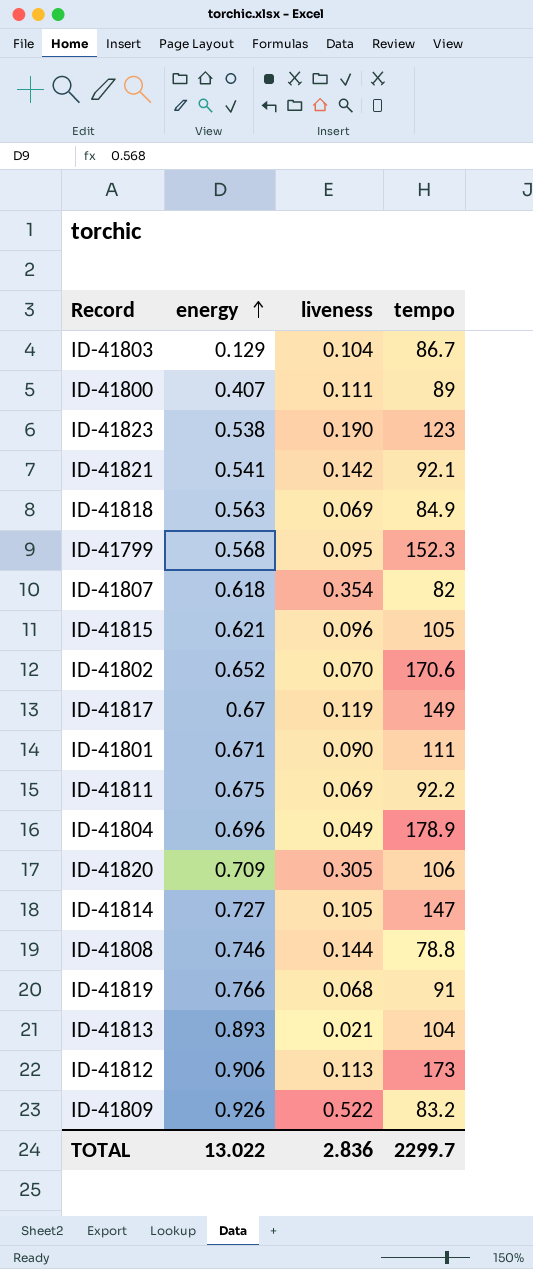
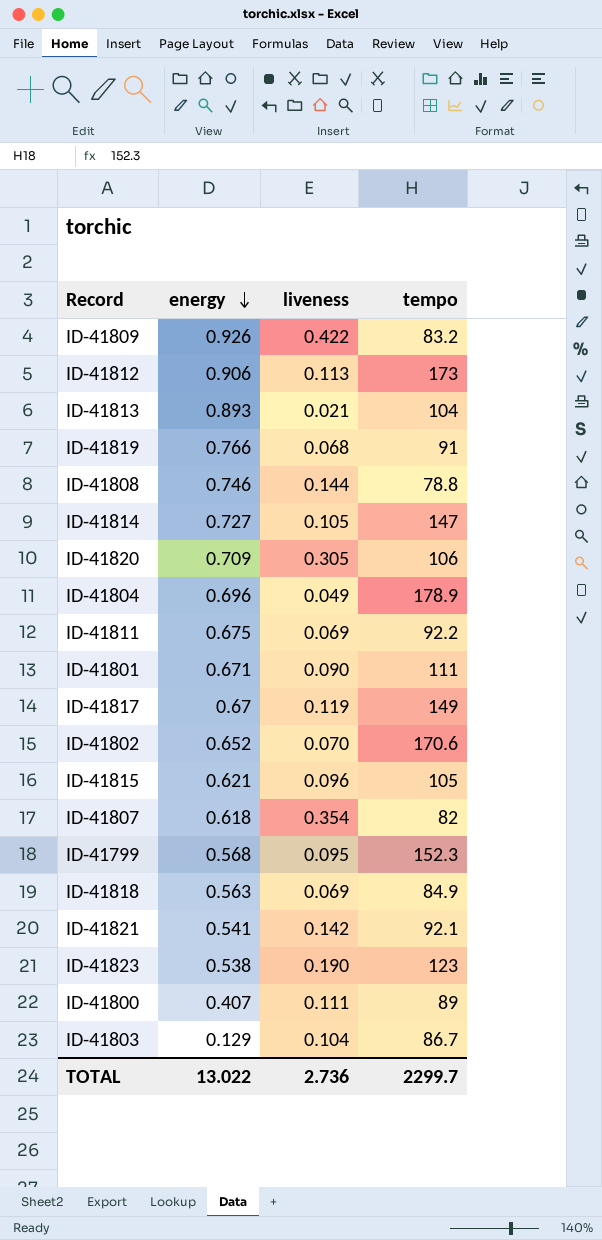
row order: energy ascending -> energy descending
ID-41809 | liveness: 0.522 -> 0.422
TOTAL | liveness: 2.836 -> 2.736

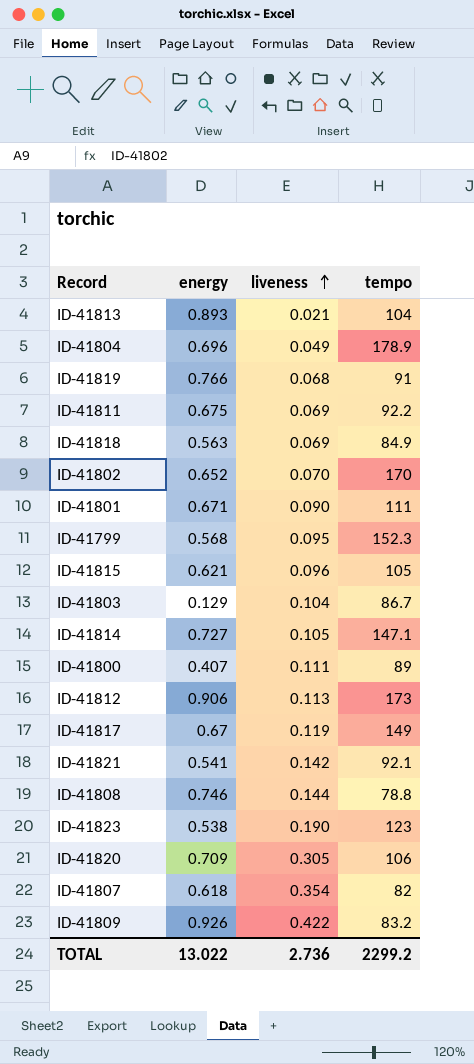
row order: energy descending -> liveness ascending
ID-41802 | tempo: 170.6 -> 170
ID-41814 | tempo: 147 -> 147.1
TOTAL | tempo: 2299.7 -> 2299.2

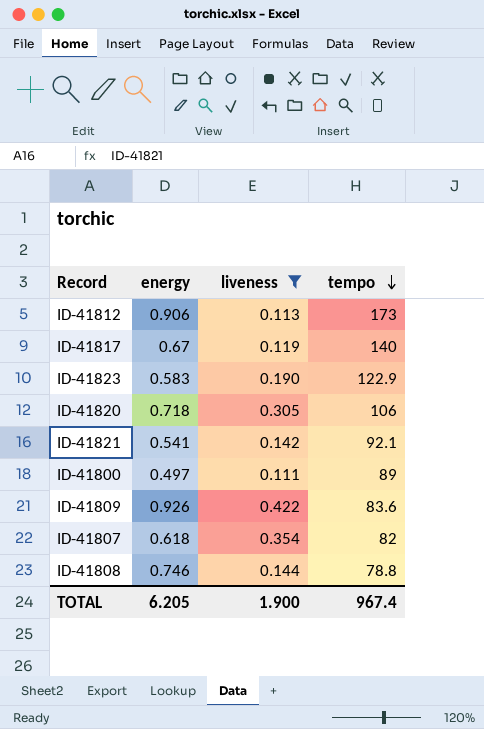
filter: none -> liveness >= 0.111
row order: liveness ascending -> tempo descending
ID-41817 | tempo: 149 -> 140
ID-41823 | energy: 0.538 -> 0.583
ID-41823 | tempo: 123 -> 122.9
ID-41820 | energy: 0.709 -> 0.718
ID-41800 | energy: 0.407 -> 0.497
ID-41809 | tempo: 83.2 -> 83.6
TOTAL | energy: 13.022 -> 6.205
TOTAL | liveness: 2.736 -> 1.900
TOTAL | tempo: 2299.2 -> 967.4

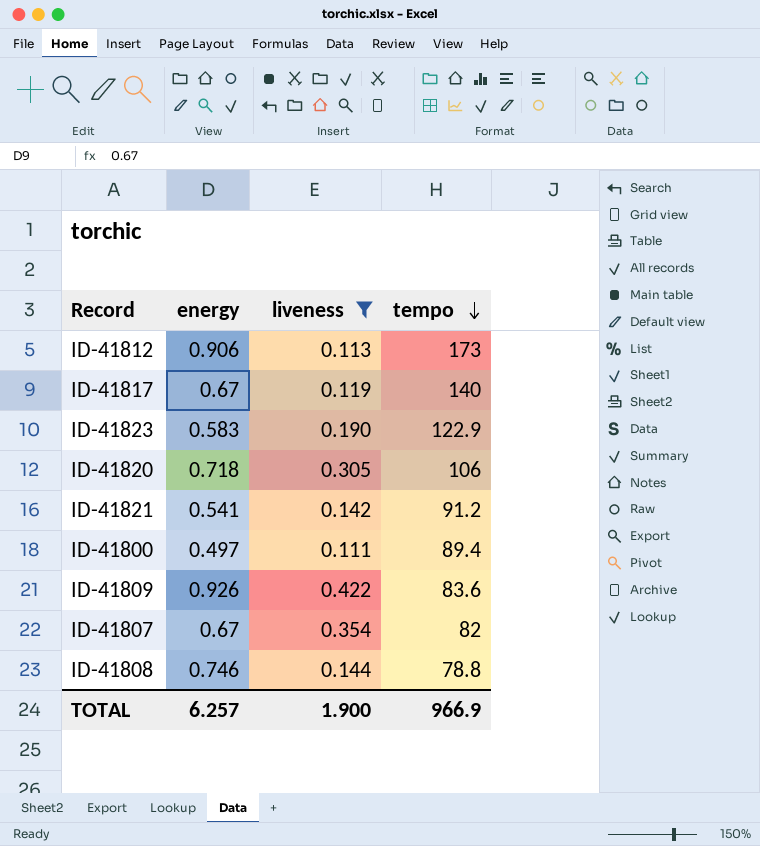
ID-41821 | tempo: 92.1 -> 91.2
ID-41800 | tempo: 89 -> 89.4
ID-41807 | energy: 0.618 -> 0.67
TOTAL | energy: 6.205 -> 6.257
TOTAL | tempo: 967.4 -> 966.9

